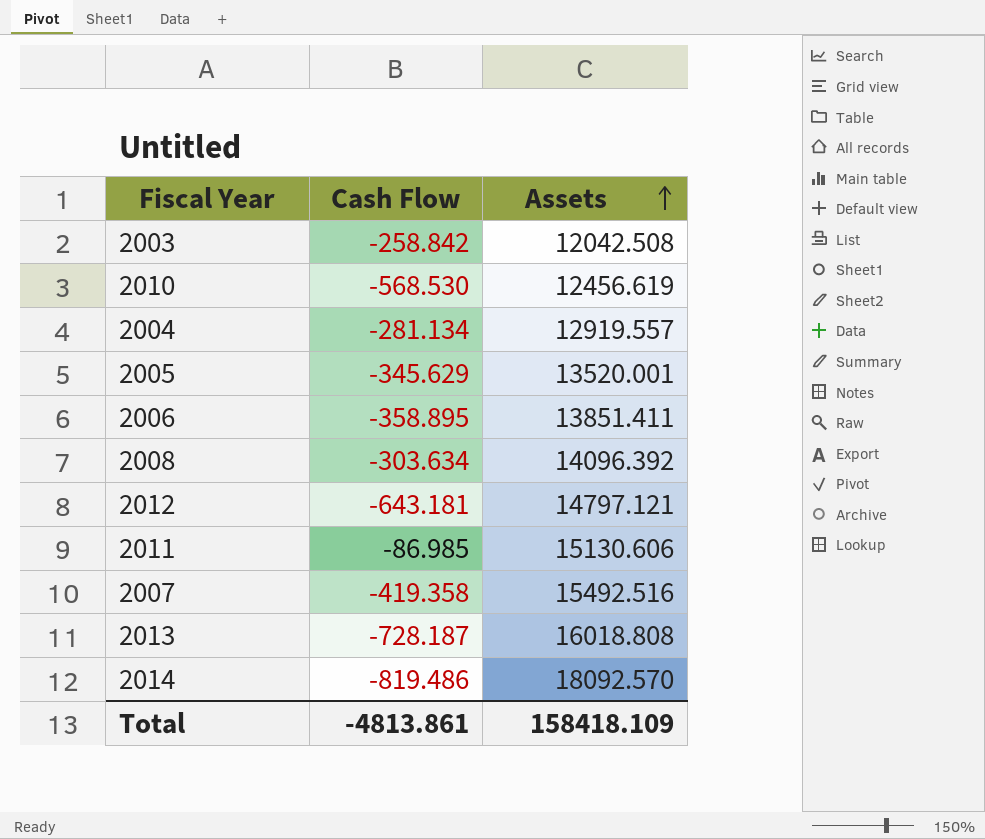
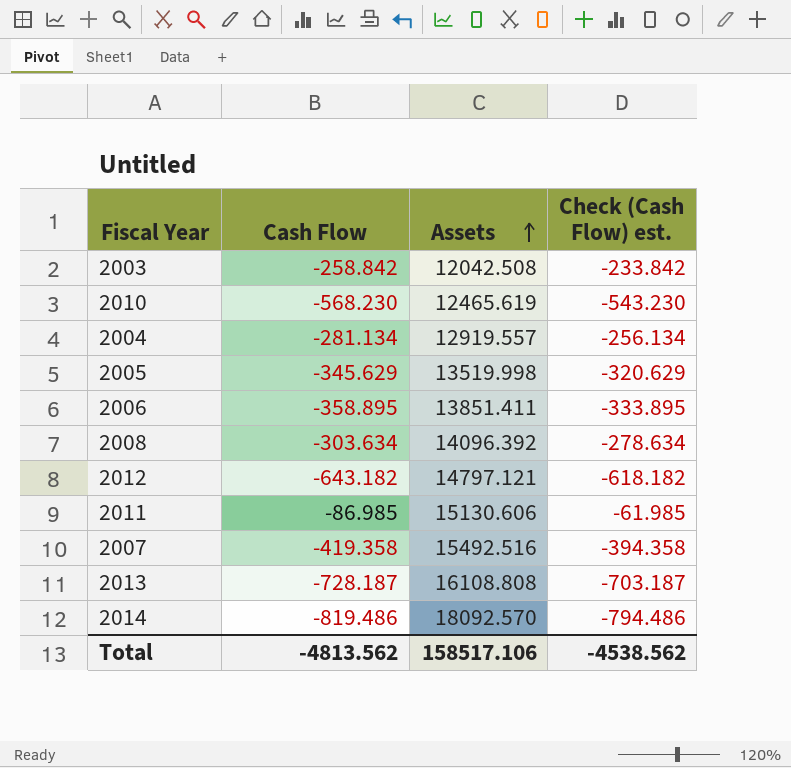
column Check (Cash Flow) est. | formula: none -> [Cash Flow] + 25
2010 | Cash Flow: -568.530 -> -568.230
2010 | Assets: 12456.619 -> 12465.619
2005 | Assets: 13520.001 -> 13519.998
2012 | Cash Flow: -643.181 -> -643.182
2013 | Assets: 16018.808 -> 16108.808
Total | Cash Flow: -4813.861 -> -4813.562
Total | Assets: 158418.109 -> 158517.106

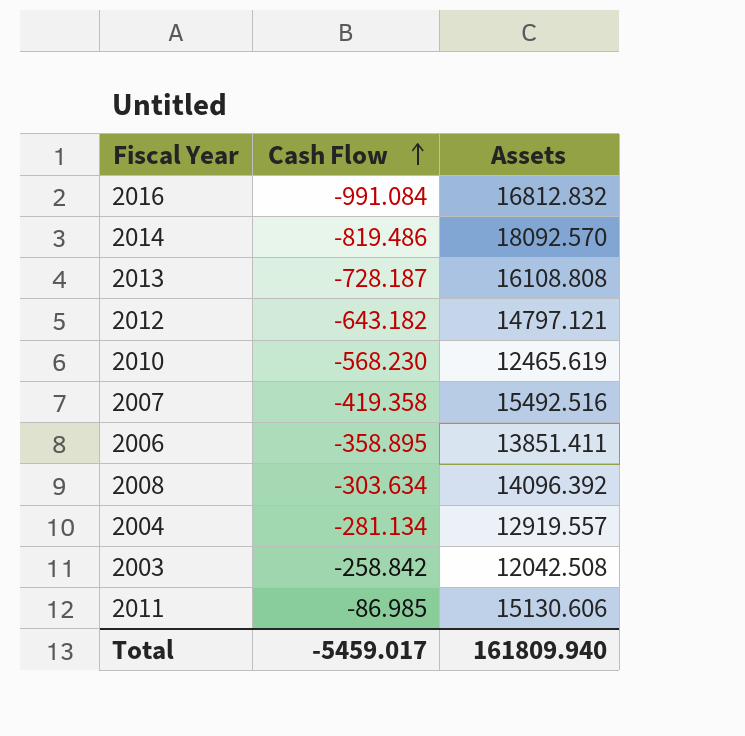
row order: Assets ascending -> Cash Flow ascending
column Check (Cash Flow) est. | formula: [Cash Flow] + 25 -> none
row 2005: -345.629 | 13519.998 | -320.629 -> none
row 2016: none -> -991.084 | 16812.832
Total | Cash Flow: -4813.562 -> -5459.017
Total | Assets: 158517.106 -> 161809.940

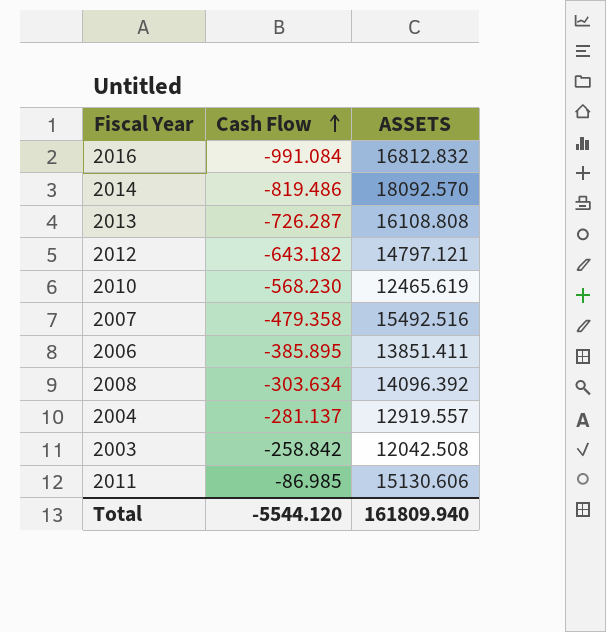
column name: Assets -> ASSETS
2013 | Cash Flow: -728.187 -> -726.287
2007 | Cash Flow: -419.358 -> -479.358
2006 | Cash Flow: -358.895 -> -385.895
2004 | Cash Flow: -281.134 -> -281.137
Total | Cash Flow: -5459.017 -> -5544.120

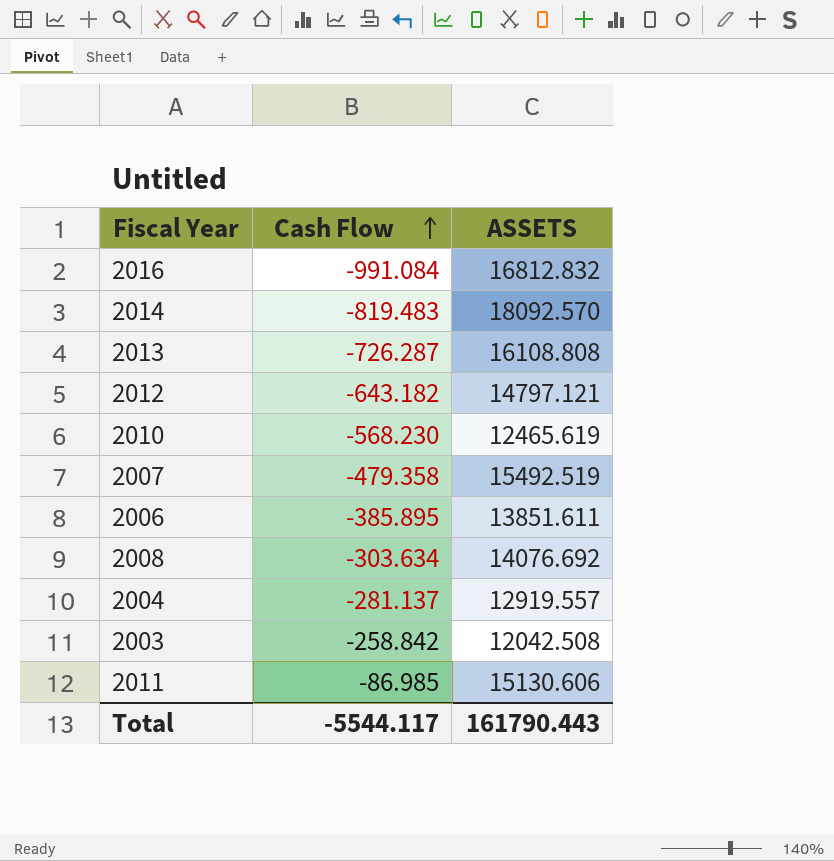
2014 | Cash Flow: -819.486 -> -819.483
2007 | ASSETS: 15492.516 -> 15492.519
2006 | ASSETS: 13851.411 -> 13851.611
2008 | ASSETS: 14096.392 -> 14076.692
Total | Cash Flow: -5544.120 -> -5544.117
Total | ASSETS: 161809.940 -> 161790.443

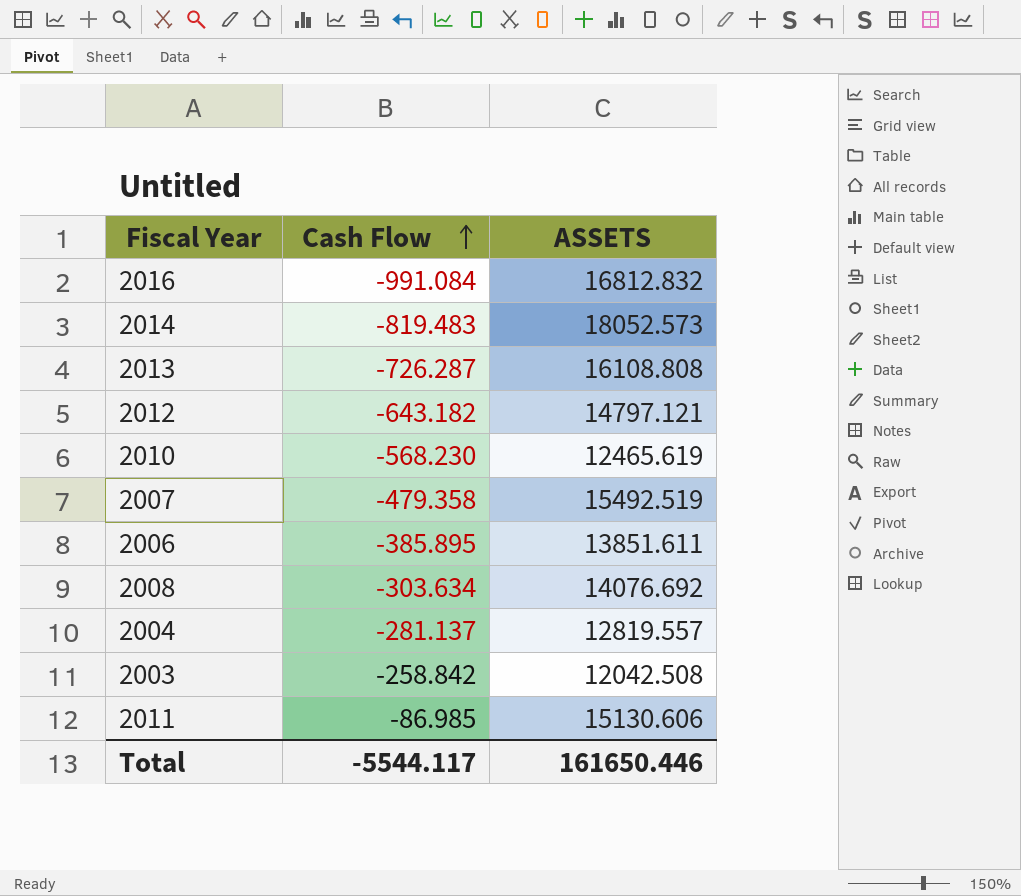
2014 | ASSETS: 18092.570 -> 18052.573
2004 | ASSETS: 12919.557 -> 12819.557
Total | ASSETS: 161790.443 -> 161650.446

